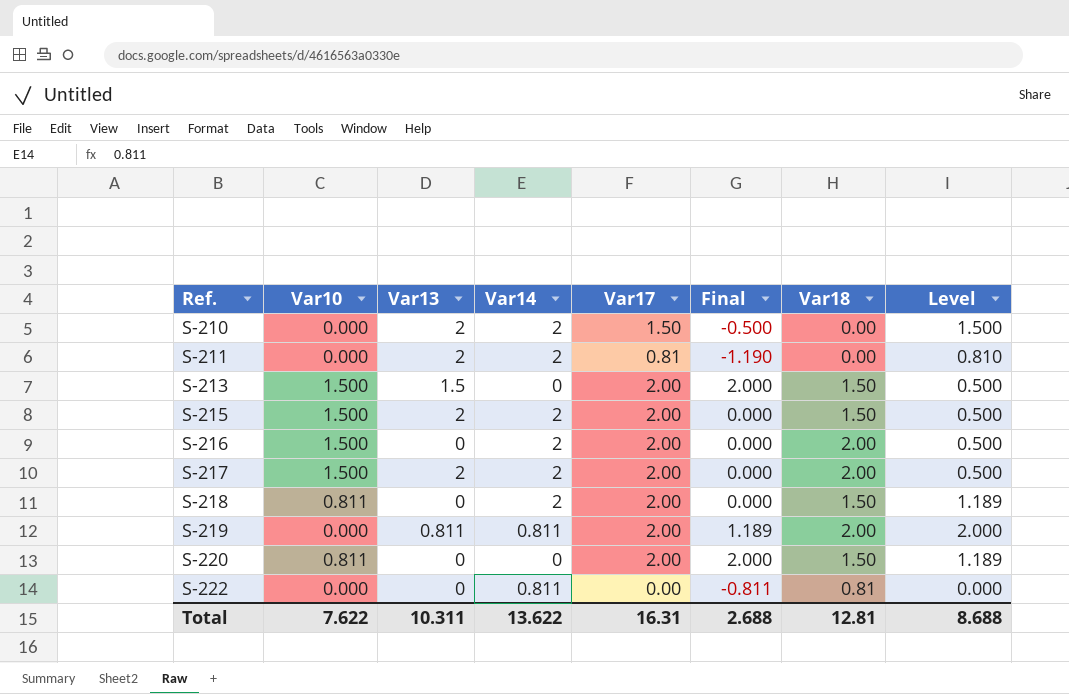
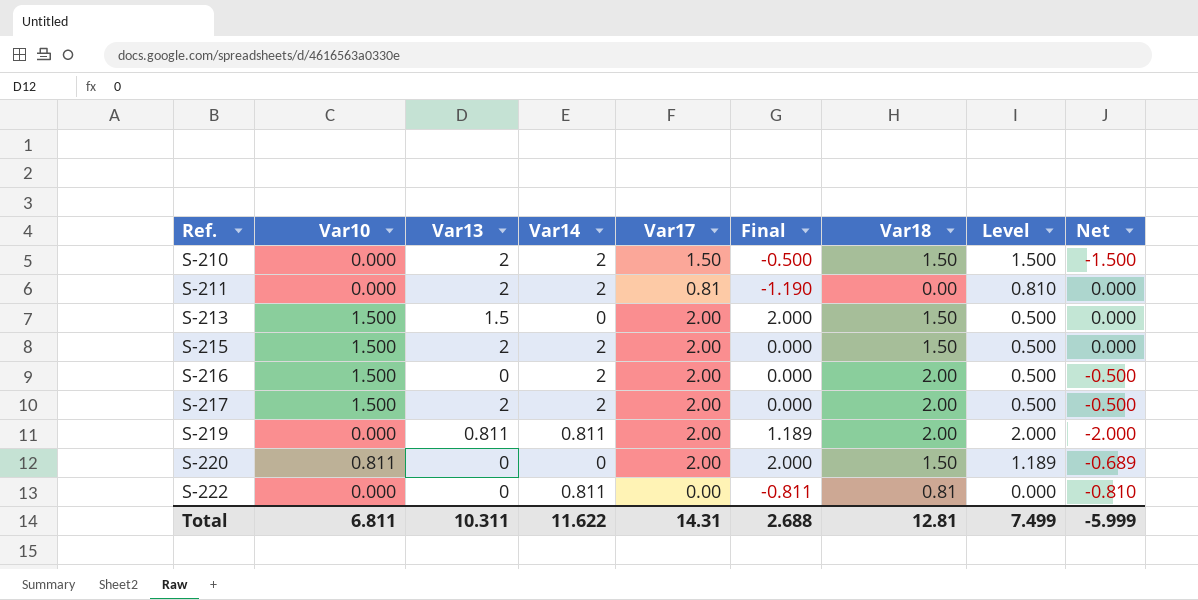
column Net | formula: none -> [Var10] - [Var18]
row S-218: 0.811 | 0 | 2 | 2.00 | 0.000 | 1.50 | 1.189 -> none
S-210 | Var18: 0.00 -> 1.50
Total | Var10: 7.622 -> 6.811
Total | Var14: 13.622 -> 11.622
Total | Var17: 16.31 -> 14.31
Total | Level: 8.688 -> 7.499

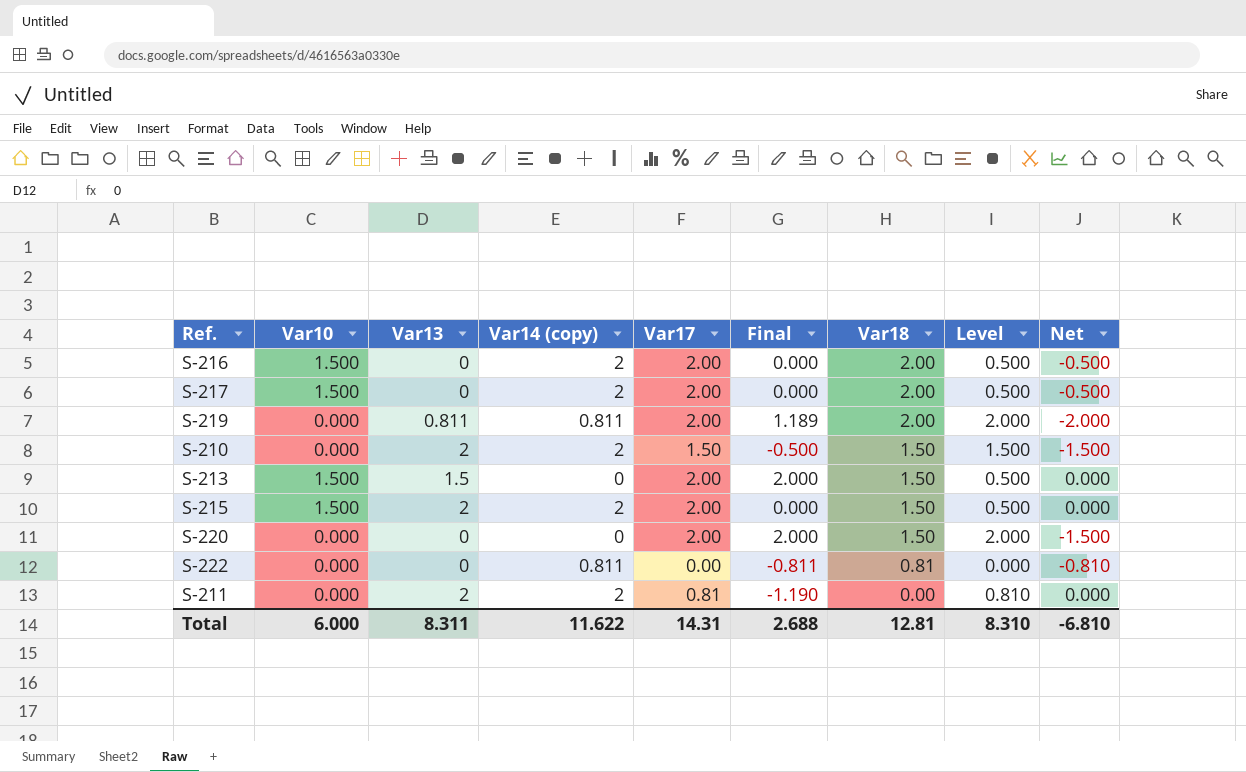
row order: Ref. ascending -> Var18 descending
column name: Var14 -> Var14 (copy)
S-217 | Var13: 2 -> 0
S-220 | Var10: 0.811 -> 0.000
S-220 | Level: 1.189 -> 2.000
S-220 | Net: -0.689 -> -1.500
Total | Var10: 6.811 -> 6.000
Total | Var13: 10.311 -> 8.311
Total | Level: 7.499 -> 8.310
Total | Net: -5.999 -> -6.810

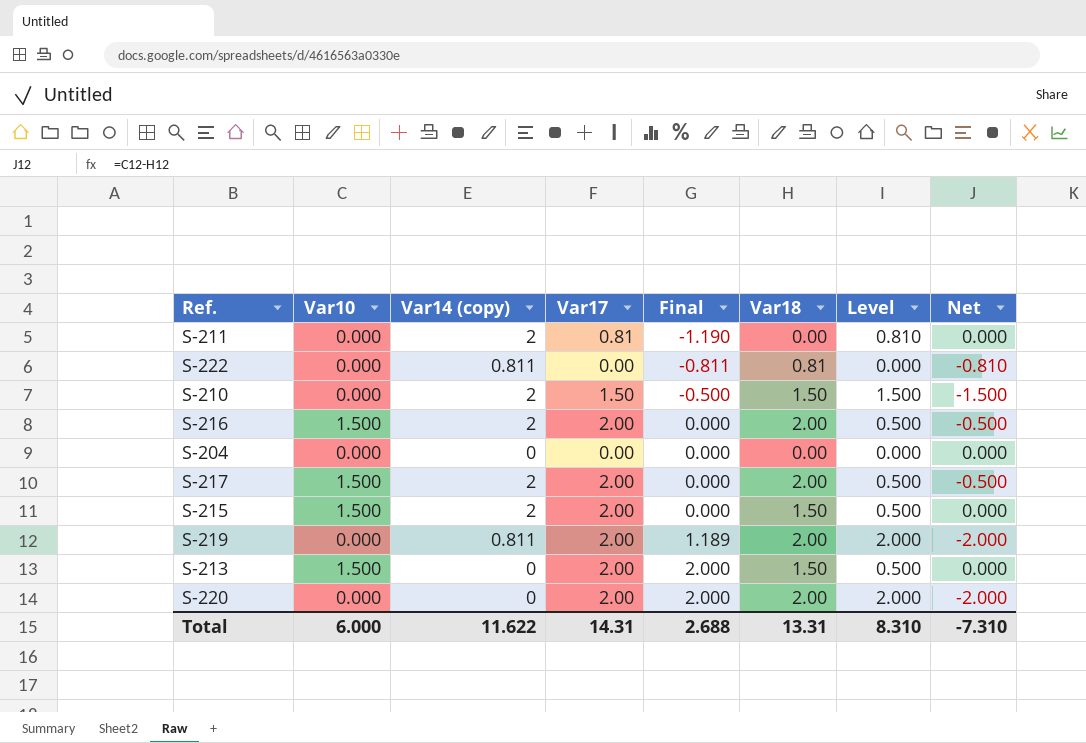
row order: Var18 descending -> Final ascending
column Var13 | position: 3 -> none
row S-204: none -> 0.000 | 0 | 0.00 | 0.000 | 0.00 | 0.000 | 0.000
S-220 | Var18: 1.50 -> 2.00
S-220 | Net: -1.500 -> -2.000
Total | Var18: 12.81 -> 13.31
Total | Net: -6.810 -> -7.310

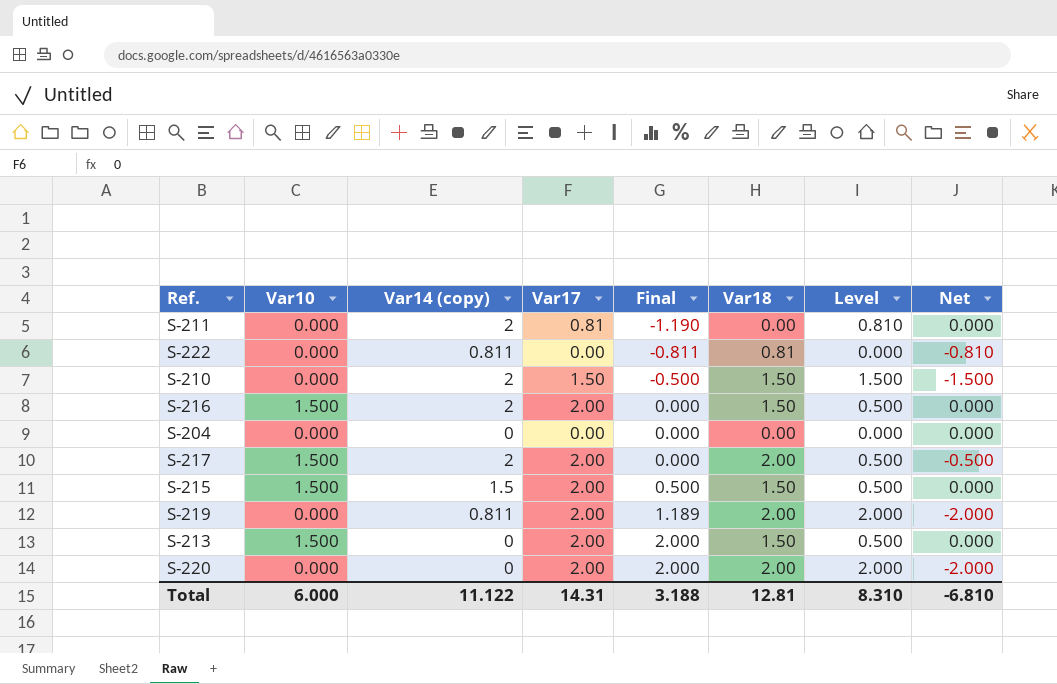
S-216 | Var18: 2.00 -> 1.50
S-216 | Net: -0.500 -> 0.000
S-215 | Var14 (copy): 2 -> 1.5
S-215 | Final: 0.000 -> 0.500
Total | Var14 (copy): 11.622 -> 11.122
Total | Final: 2.688 -> 3.188
Total | Var18: 13.31 -> 12.81
Total | Net: -7.310 -> -6.810

